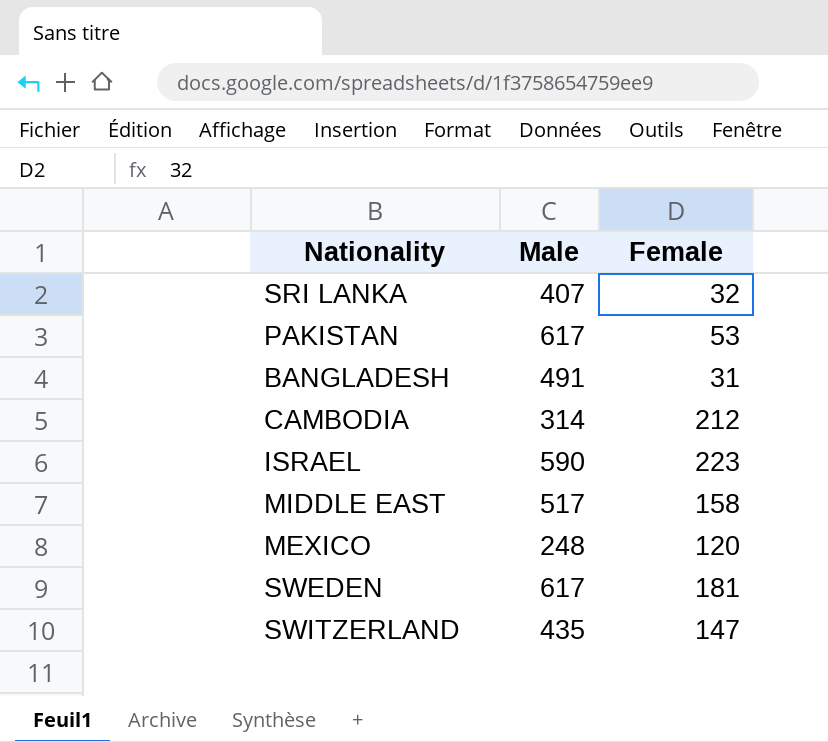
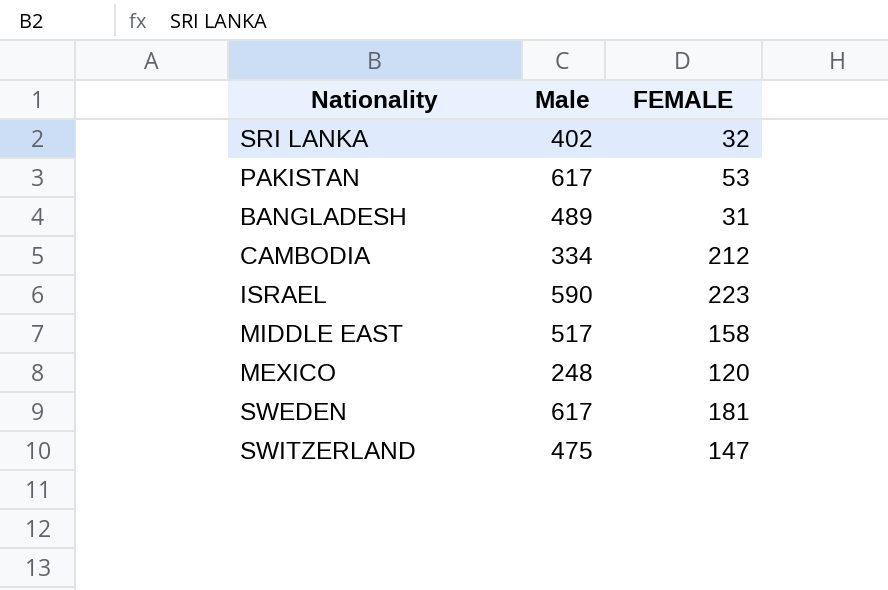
column name: Female -> FEMALE
SRI LANKA | Male: 407 -> 402
BANGLADESH | Male: 491 -> 489
CAMBODIA | Male: 314 -> 334
SWITZERLAND | Male: 435 -> 475

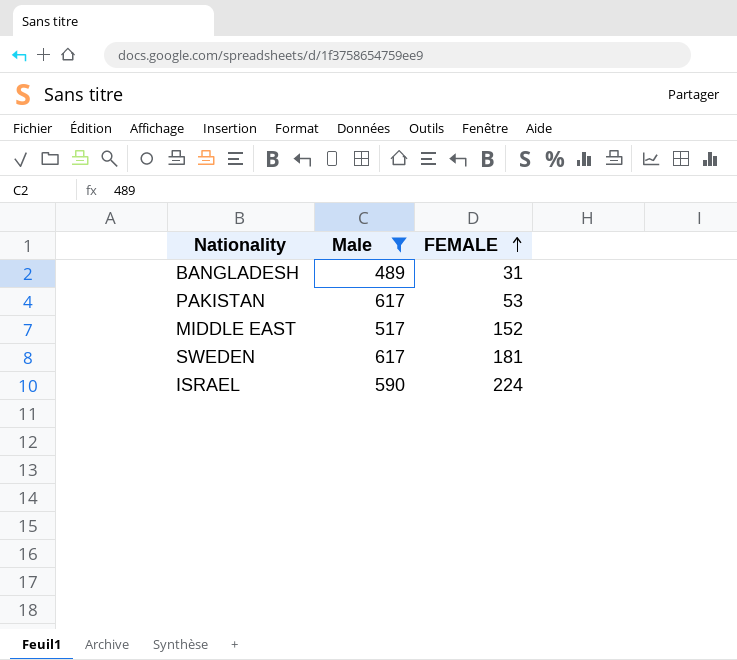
filter: none -> Male >= 489
row order: none -> FEMALE ascending
MIDDLE EAST | FEMALE: 158 -> 152
ISRAEL | FEMALE: 223 -> 224

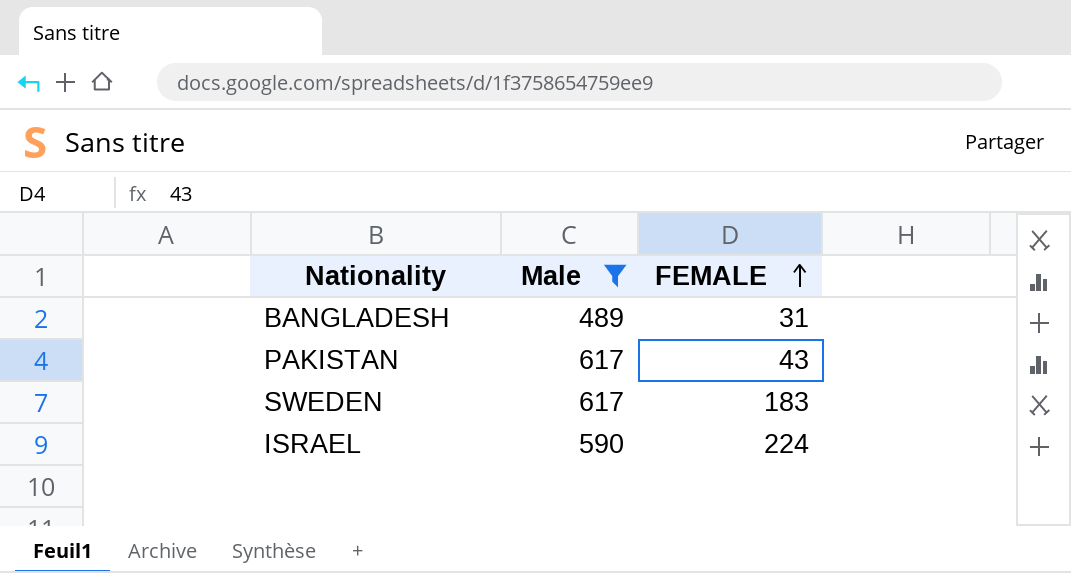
row MIDDLE EAST: 517 | 152 -> none
PAKISTAN | FEMALE: 53 -> 43
SWEDEN | FEMALE: 181 -> 183

